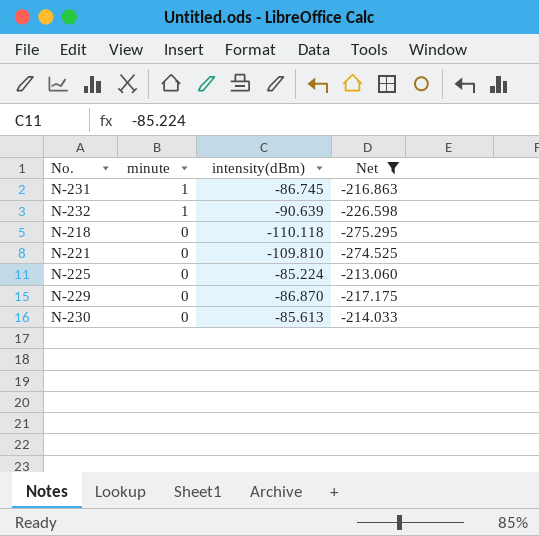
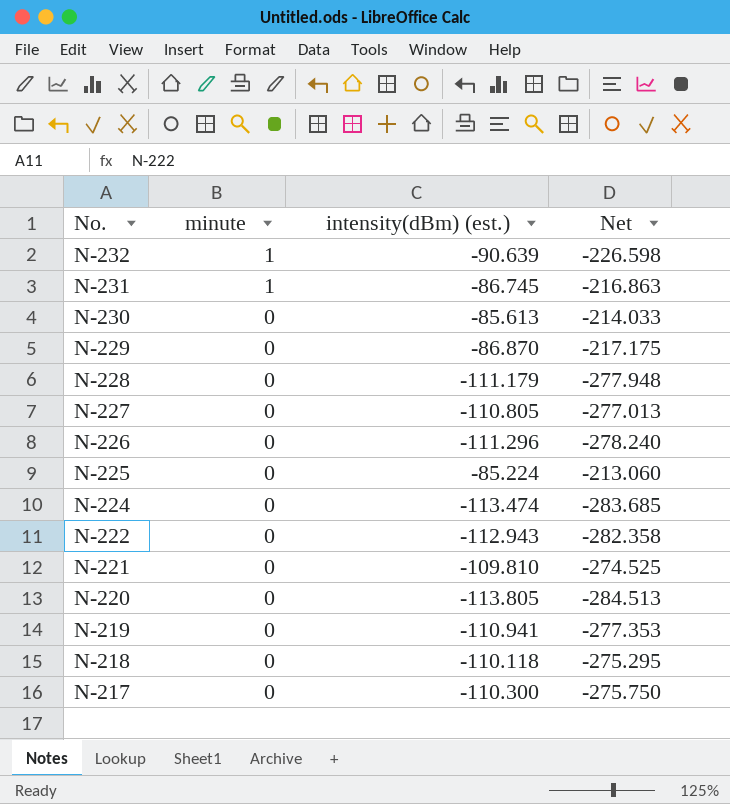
filter: Net >= -275.295 -> none
row order: minute descending -> No. descending
column name: intensity(dBm) -> intensity(dBm) (est.)

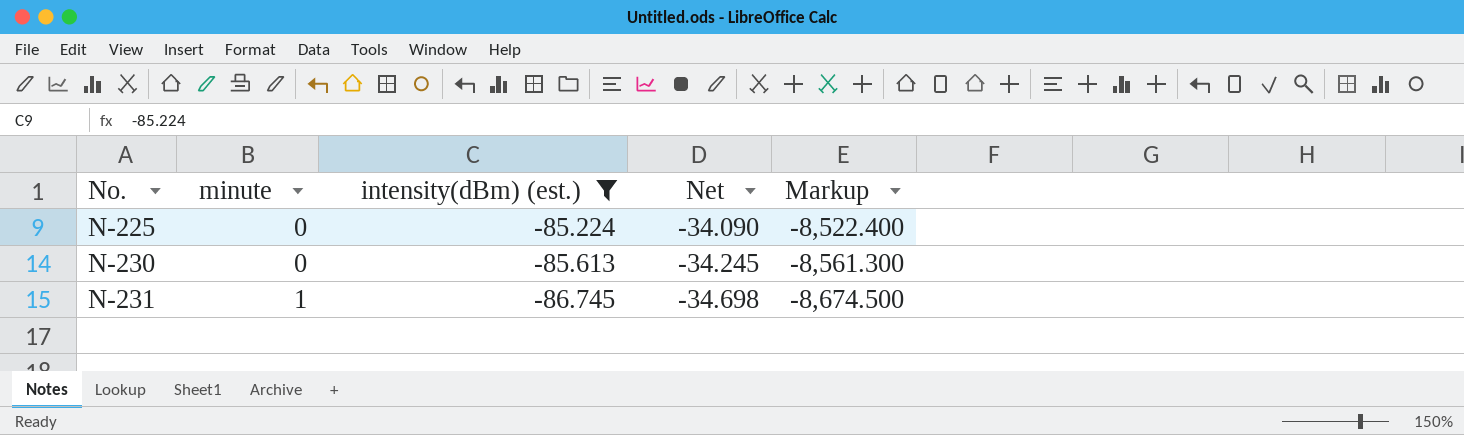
filter: none -> intensity(dBm) (est.) >= -86.745
row order: No. descending -> No. ascending
column Net | formula: [intensity(dBm) (est.)] * 2.5 -> [intensity(dBm) (est.)] * 0.4
column Markup | formula: none -> [intensity(dBm) (est.)] * 100

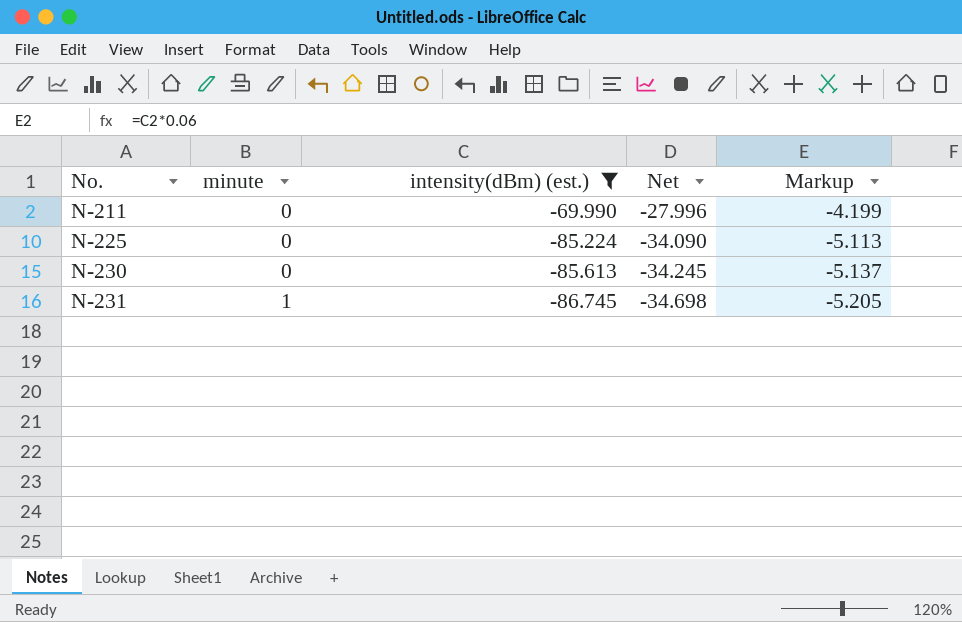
column Markup | formula: [intensity(dBm) (est.)] * 100 -> [intensity(dBm) (est.)] * 0.06
row N-211: none -> 0 | -69.990 | -27.996 | -4.199

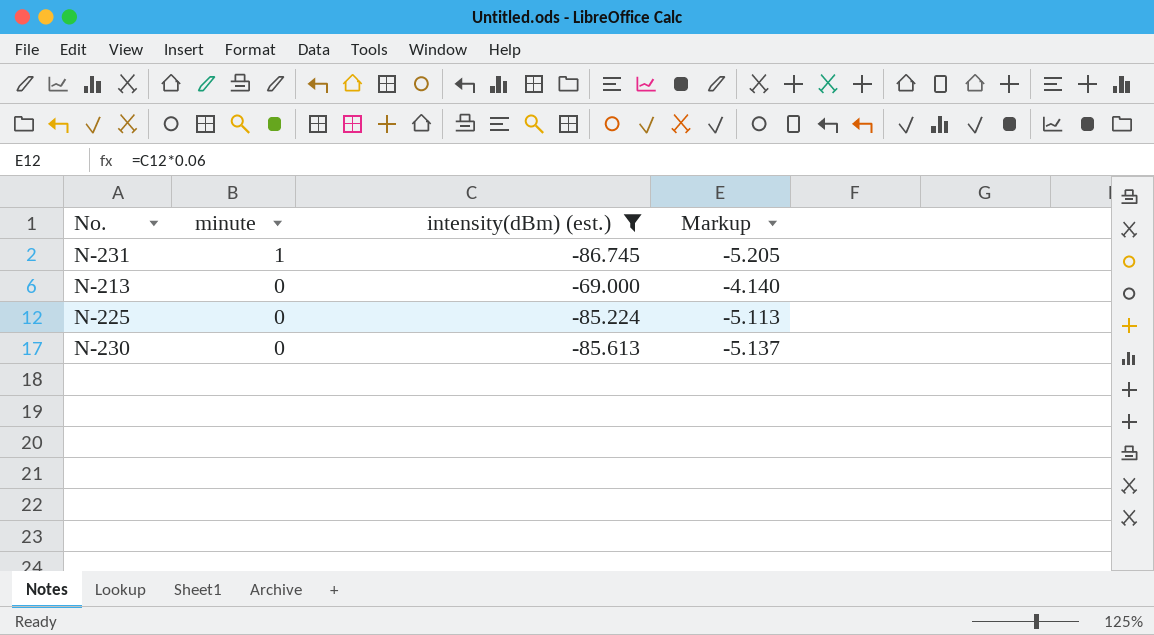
row order: No. ascending -> minute descending
column Net | formula: [intensity(dBm) (est.)] * 0.4 -> none
row N-211: 0 | -69.990 | -27.996 | -4.199 -> none
row N-213: none -> 0 | -69.000 | -4.140

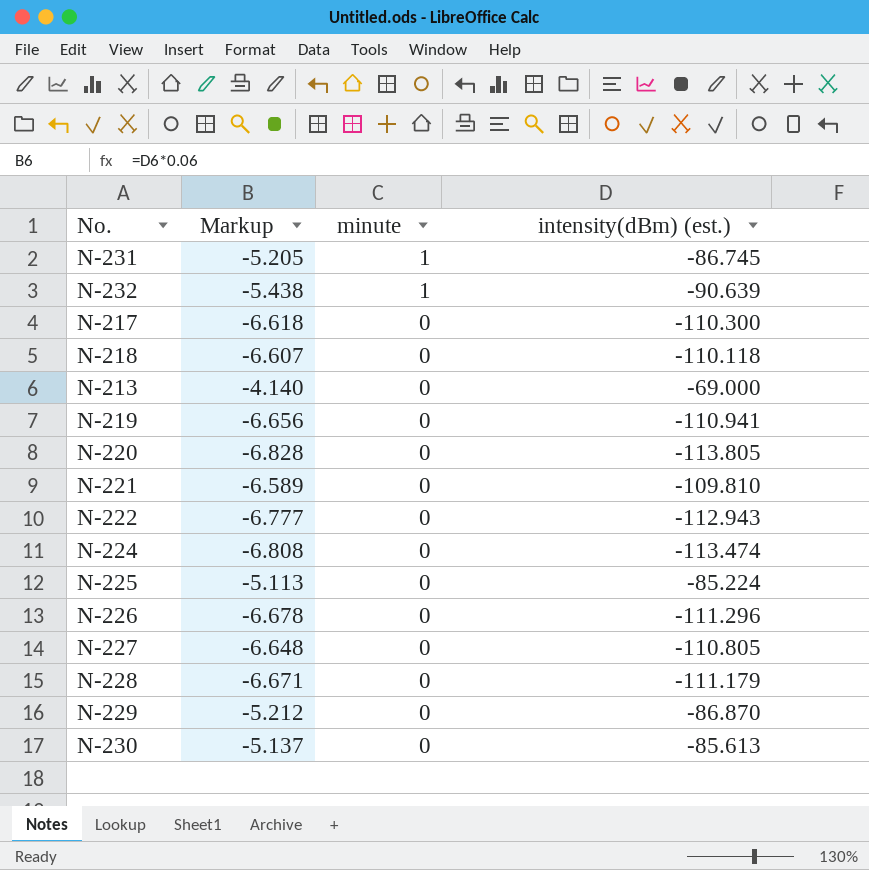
filter: intensity(dBm) (est.) >= -86.745 -> none
column Markup | position: 4 -> 2

